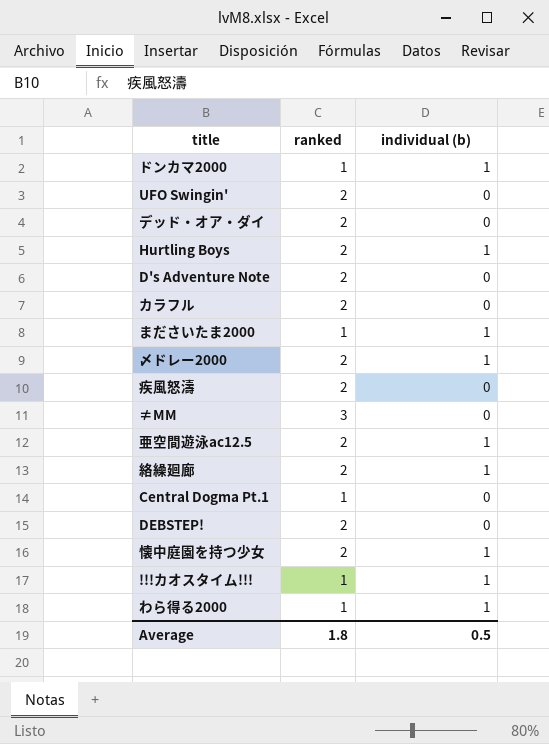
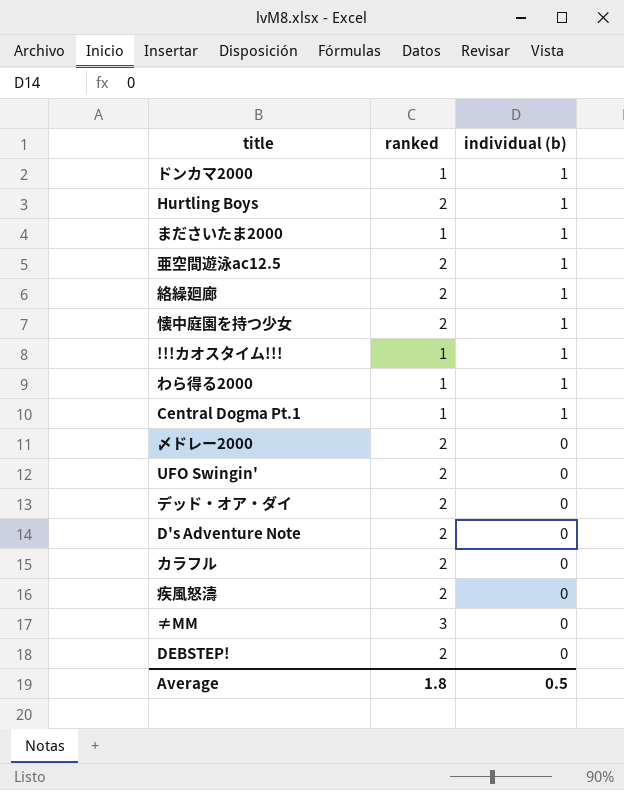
row order: none -> individual (b) descending
Central Dogma Pt.1 | individual (b): 0 -> 1
〆ドレー2000 | individual (b): 1 -> 0

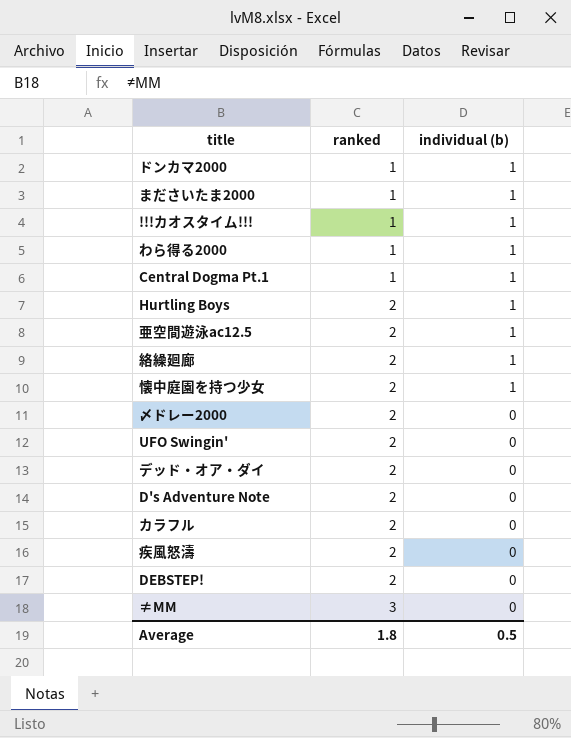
row order: individual (b) descending -> ranked ascending

